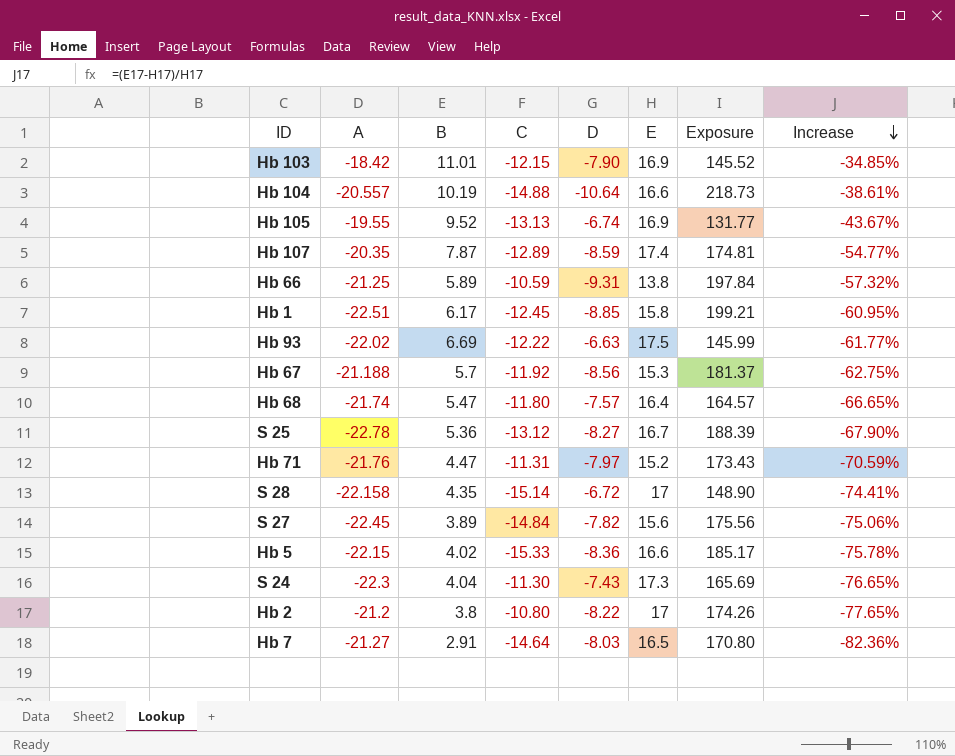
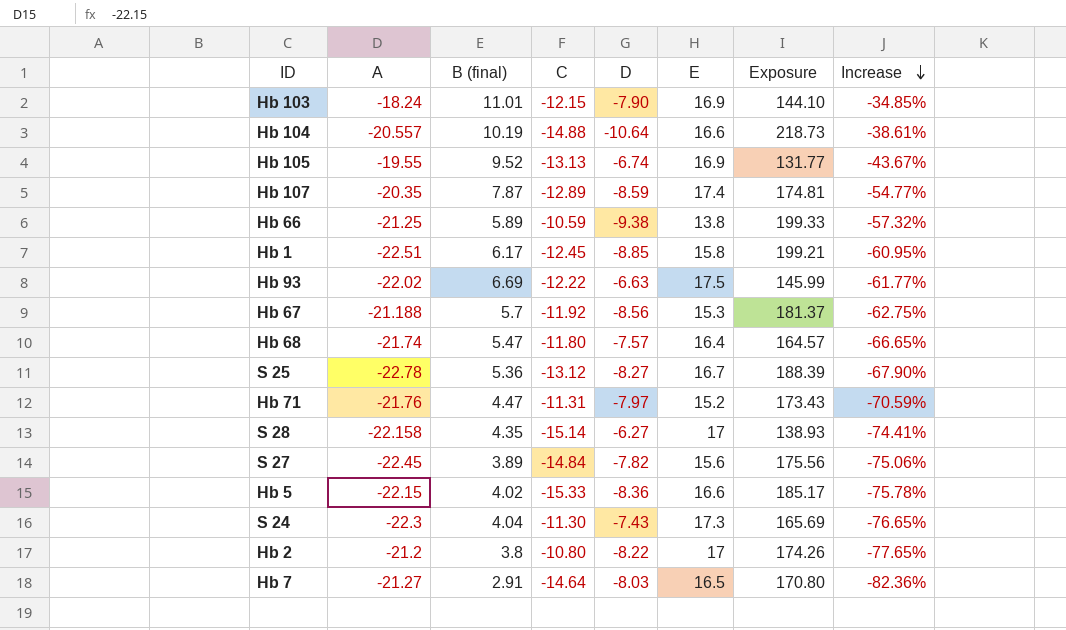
column name: B -> B (final)
Hb 103 | A: -18.42 -> -18.24
Hb 103 | Exposure: 145.52 -> 144.10
Hb 66 | D: -9.31 -> -9.38
Hb 66 | Exposure: 197.84 -> 199.33
S 28 | D: -6.72 -> -6.27
S 28 | Exposure: 148.90 -> 138.93

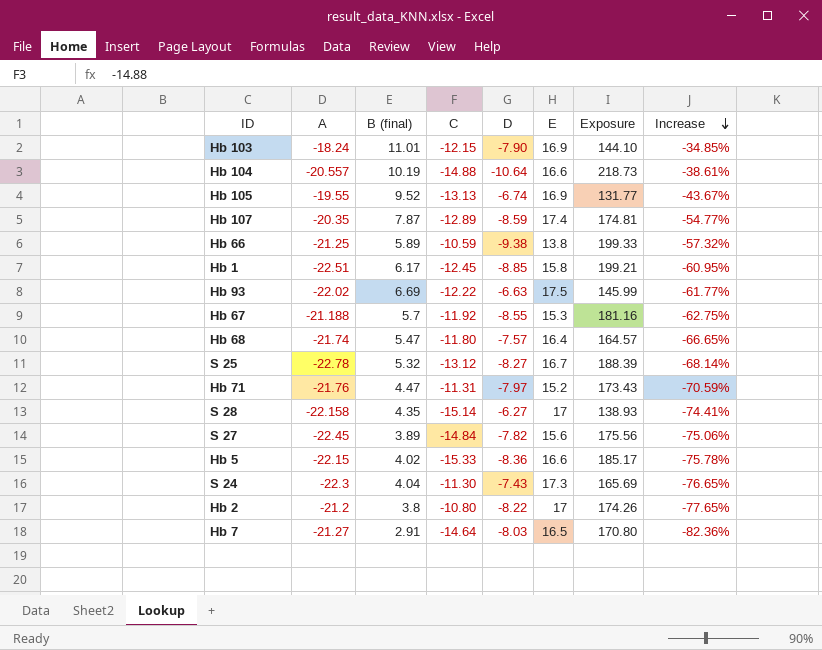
Hb 67 | D: -8.56 -> -8.55
Hb 67 | Exposure: 181.37 -> 181.16
S 25 | B (final): 5.36 -> 5.32
S 25 | Increase: -67.90% -> -68.14%

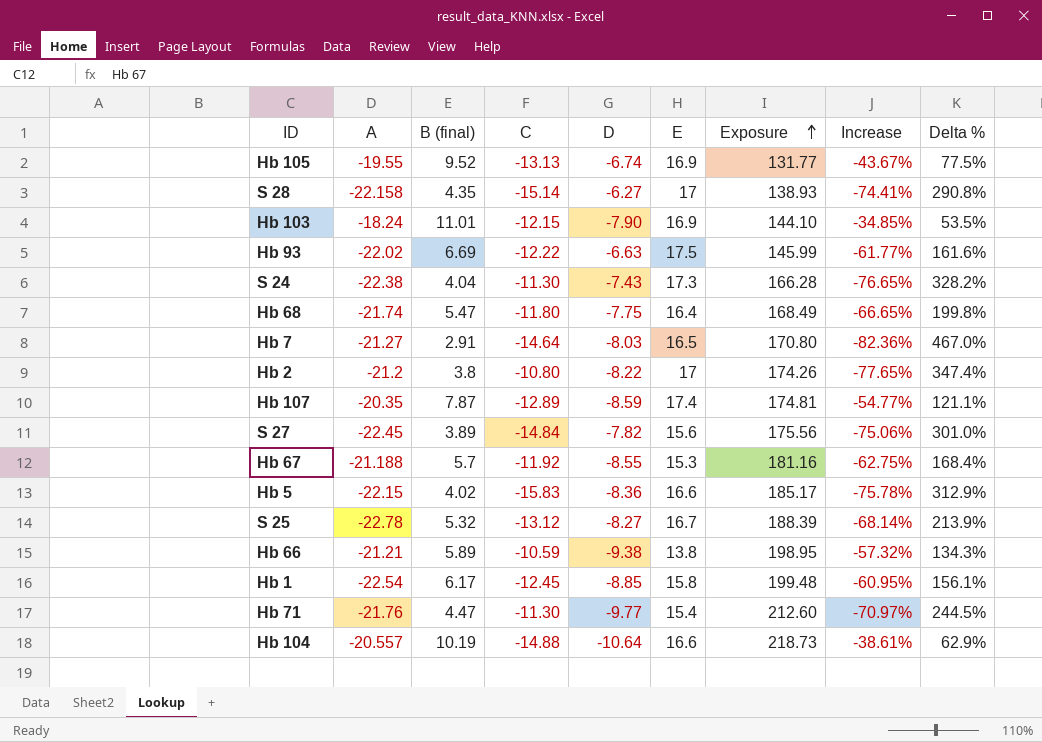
row order: Increase descending -> Exposure ascending
column Delta % | formula: none -> ([E] - [B (final)]) / [B (final)]
S 24 | A: -22.3 -> -22.38
S 24 | Exposure: 165.69 -> 166.28
Hb 68 | D: -7.57 -> -7.75
Hb 68 | Exposure: 164.57 -> 168.49
Hb 5 | C: -15.33 -> -15.83
Hb 66 | A: -21.25 -> -21.21
Hb 66 | Exposure: 199.33 -> 198.95
Hb 1 | A: -22.51 -> -22.54
Hb 1 | Exposure: 199.21 -> 199.48
Hb 71 | C: -11.31 -> -11.30
Hb 71 | D: -7.97 -> -9.77
Hb 71 | E: 15.2 -> 15.4
Hb 71 | Exposure: 173.43 -> 212.60
Hb 71 | Increase: -70.59% -> -70.97%

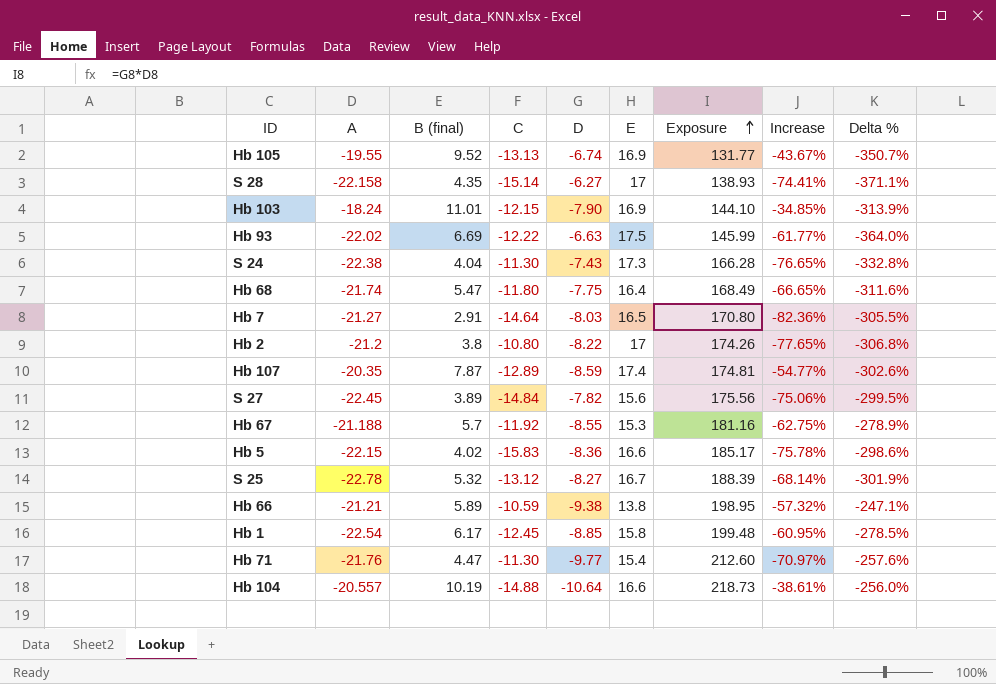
column Delta % | formula: ([E] - [B (final)]) / [B (final)] -> ([E] - [D]) / [D]

